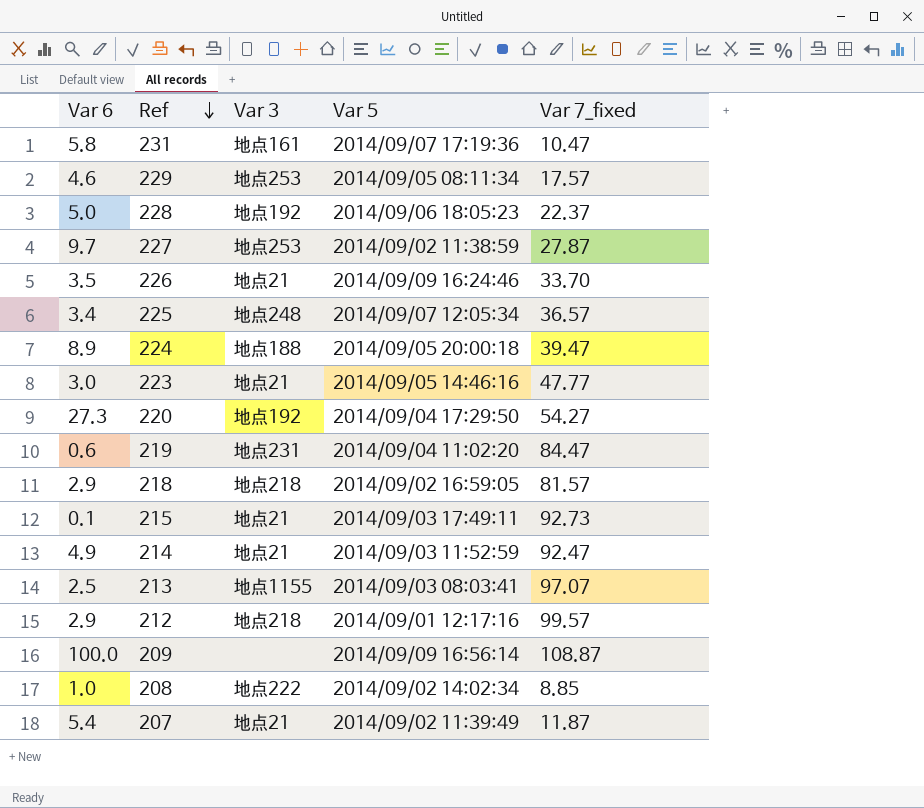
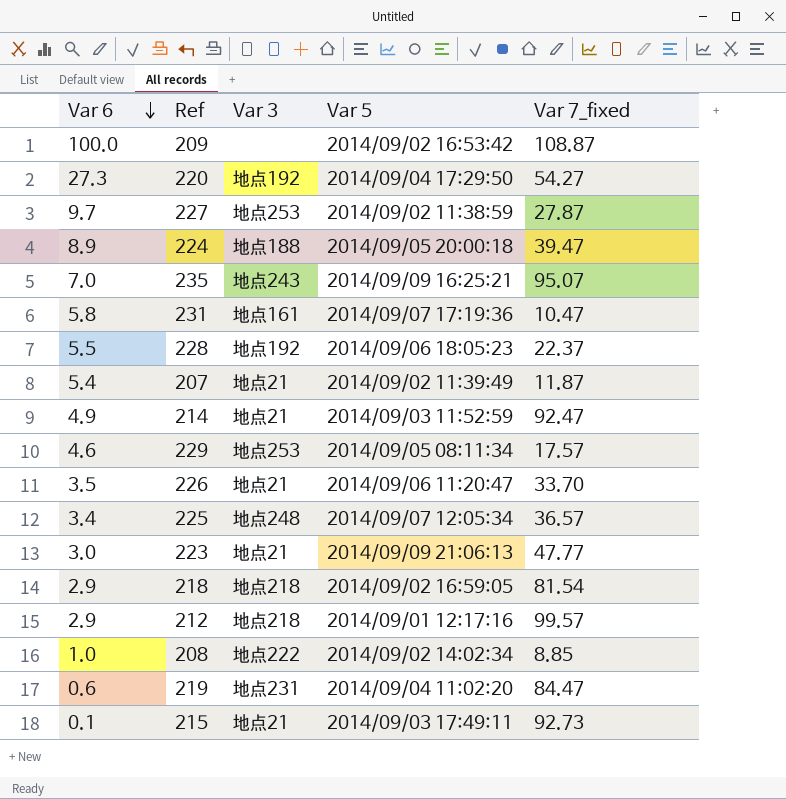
row order: Ref descending -> Var 6 descending
row 213: 2.5 | 地点1155 | 2014/09/03 08:03:41 | 97.07 -> none
209 | Var 5: 2014/09/09 16:56:14 -> 2014/09/02 16:53:42
row 235: none -> 7.0 | 地点243 | 2014/09/09 16:25:21 | 95.07
228 | Var 6: 5.0 -> 5.5
226 | Var 5: 2014/09/09 16:24:46 -> 2014/09/06 11:20:47
223 | Var 5: 2014/09/05 14:46:16 -> 2014/09/09 21:06:13
218 | Var 7_fixed: 81.57 -> 81.54

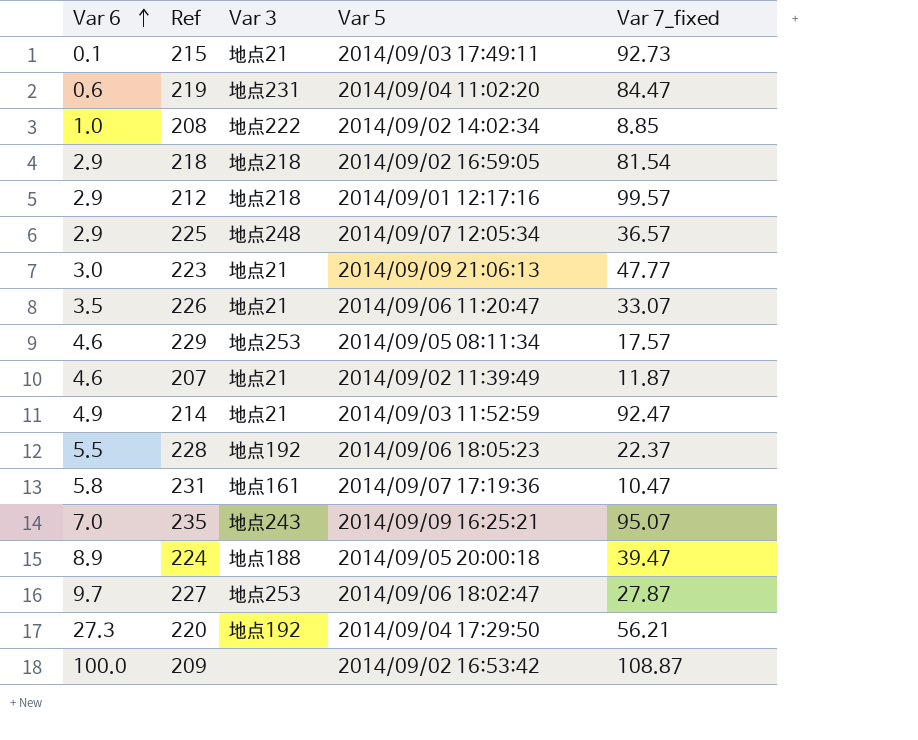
row order: Var 6 descending -> Var 6 ascending
225 | Var 6: 3.4 -> 2.9
226 | Var 7_fixed: 33.70 -> 33.07
207 | Var 6: 5.4 -> 4.6
227 | Var 5: 2014/09/02 11:38:59 -> 2014/09/06 18:02:47
220 | Var 7_fixed: 54.27 -> 56.21

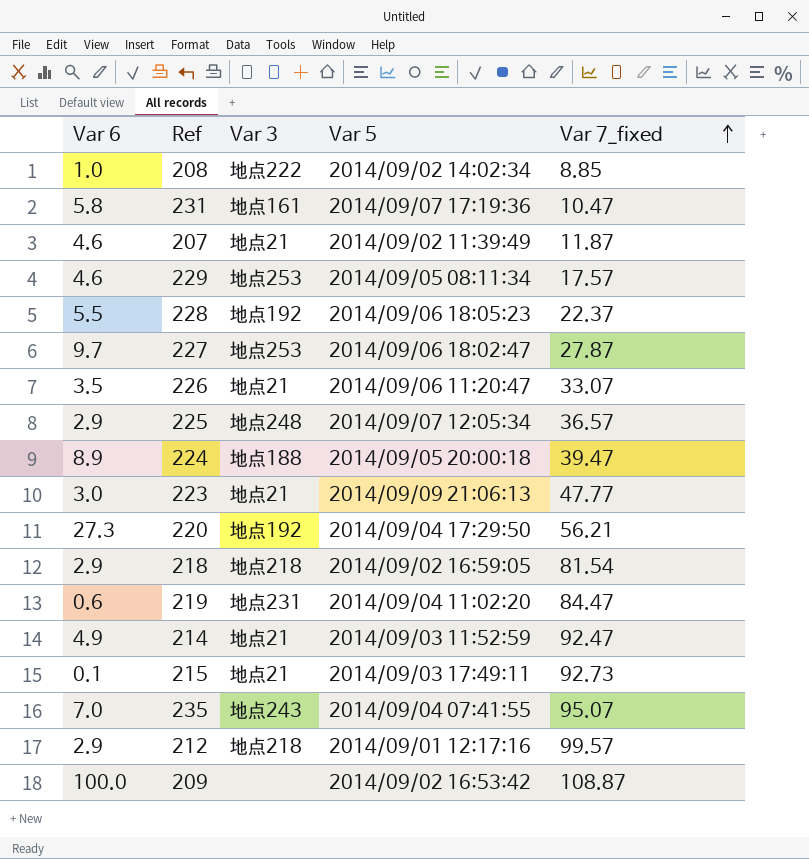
row order: Var 6 ascending -> Var 7_fixed ascending
235 | Var 5: 2014/09/09 16:25:21 -> 2014/09/04 07:41:55

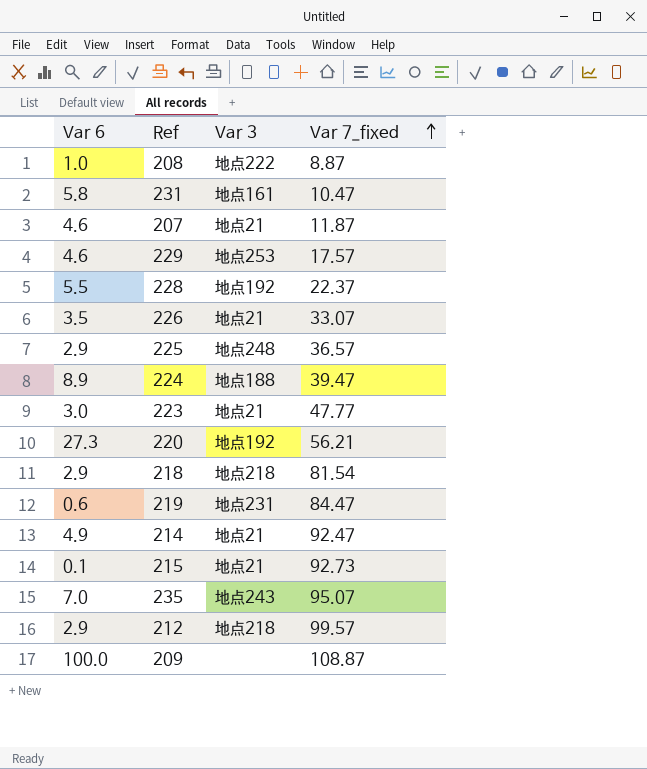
column Var 5 | position: 4 -> none
row 227: 9.7 | 地点253 | 2014/09/06 18:02:47 | 27.87 -> none
208 | Var 7_fixed: 8.85 -> 8.87

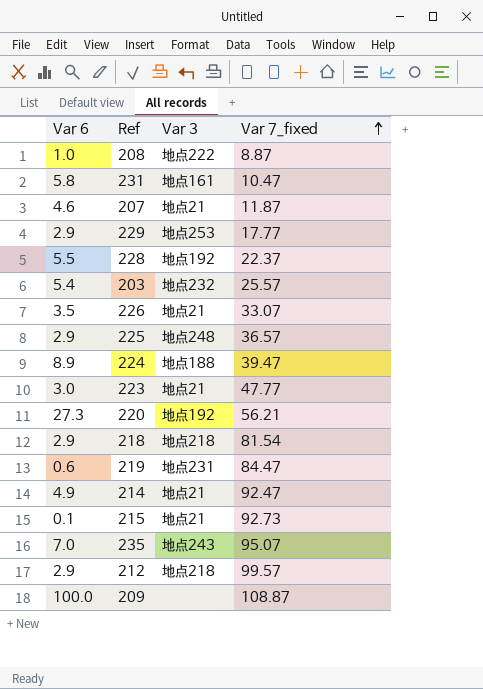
229 | Var 6: 4.6 -> 2.9
229 | Var 7_fixed: 17.57 -> 17.77
row 203: none -> 5.4 | 地点232 | 25.57

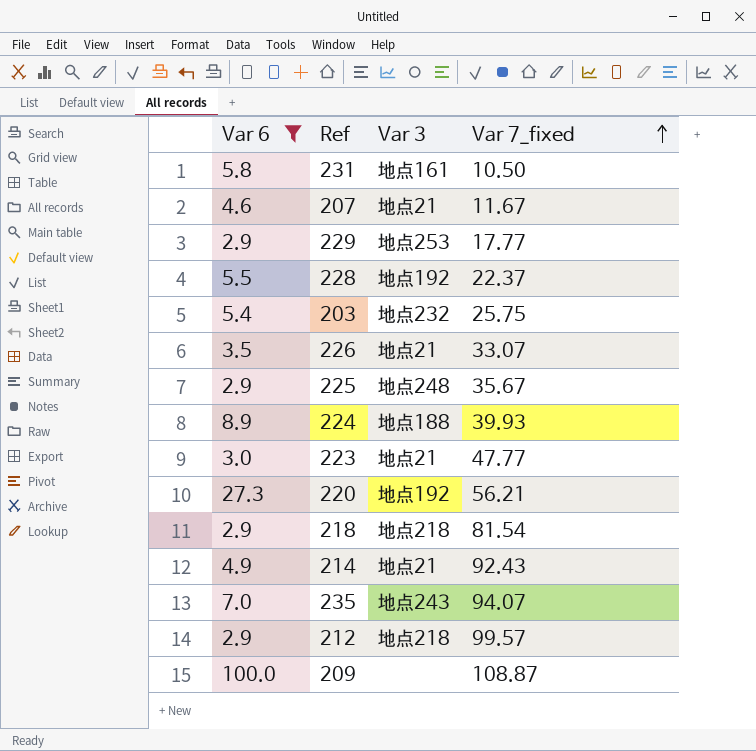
filter: none -> Var 6 >= 2.9
231 | Var 7_fixed: 10.47 -> 10.50
207 | Var 7_fixed: 11.87 -> 11.67
203 | Var 7_fixed: 25.57 -> 25.75
225 | Var 7_fixed: 36.57 -> 35.67
224 | Var 7_fixed: 39.47 -> 39.93
214 | Var 7_fixed: 92.47 -> 92.43
235 | Var 7_fixed: 95.07 -> 94.07

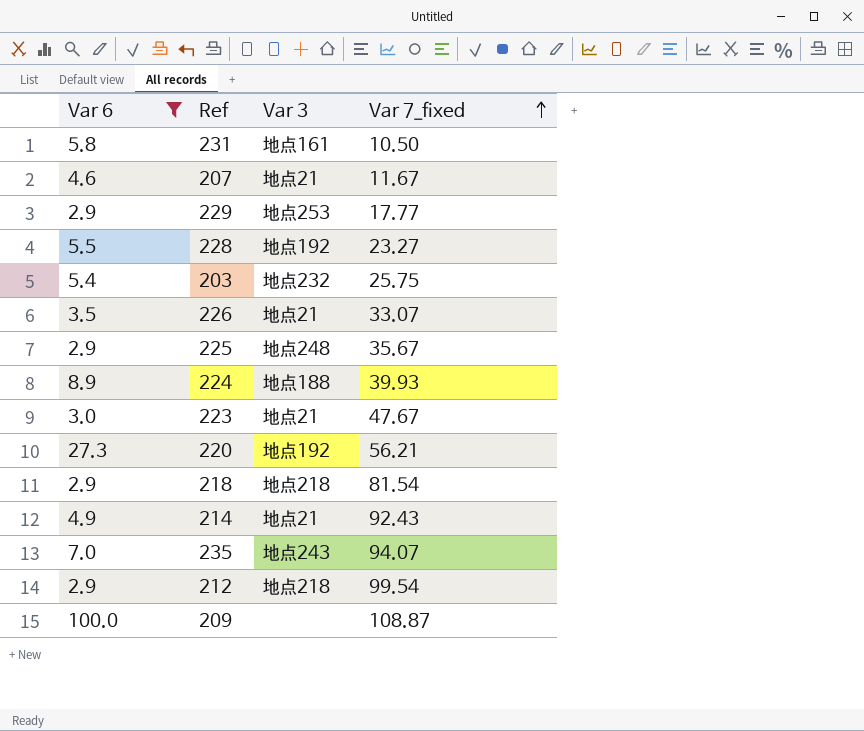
228 | Var 7_fixed: 22.37 -> 23.27
223 | Var 7_fixed: 47.77 -> 47.67
212 | Var 7_fixed: 99.57 -> 99.54

